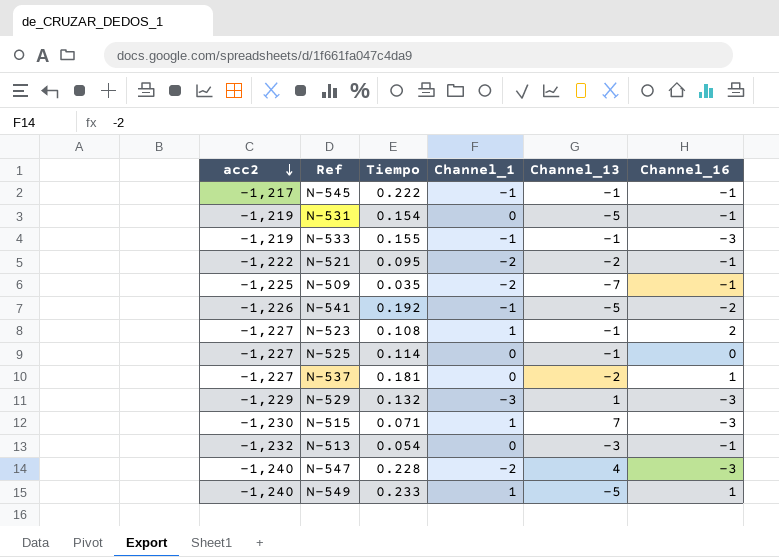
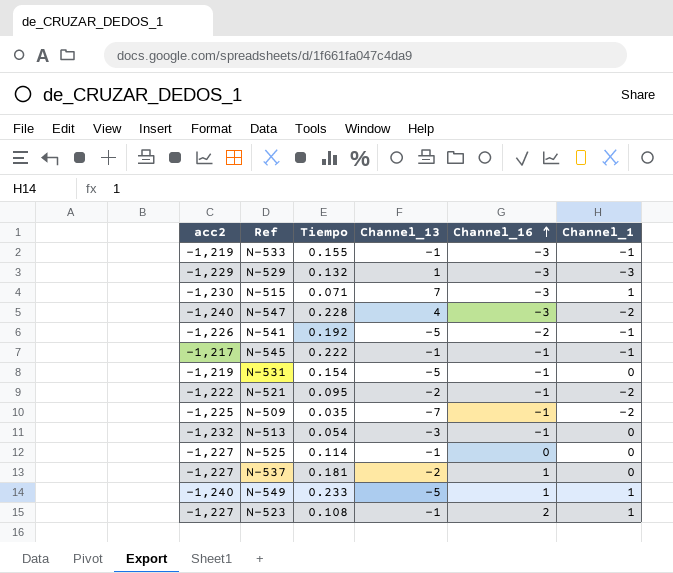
row order: acc2 descending -> Channel_16 ascending
column Channel_1 | position: 4 -> 6

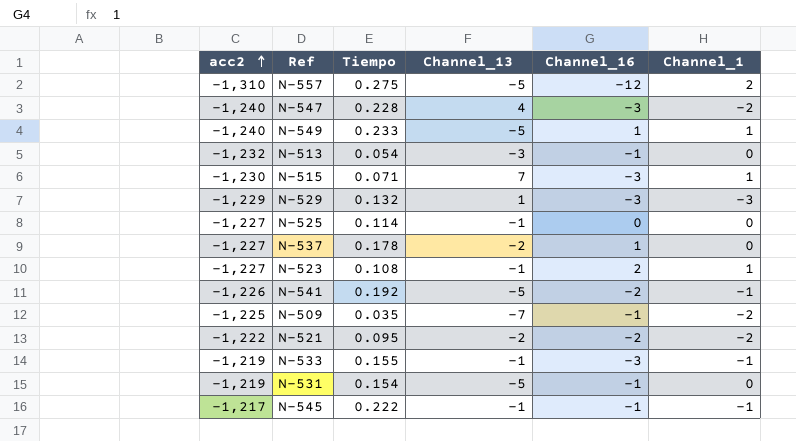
row order: Channel_16 ascending -> acc2 ascending
row N-557: none -> -1,310 | 0.275 | -5 | -12 | 2
N-537 | Tiempo: 0.181 -> 0.178
N-521 | Channel_16: -1 -> -2

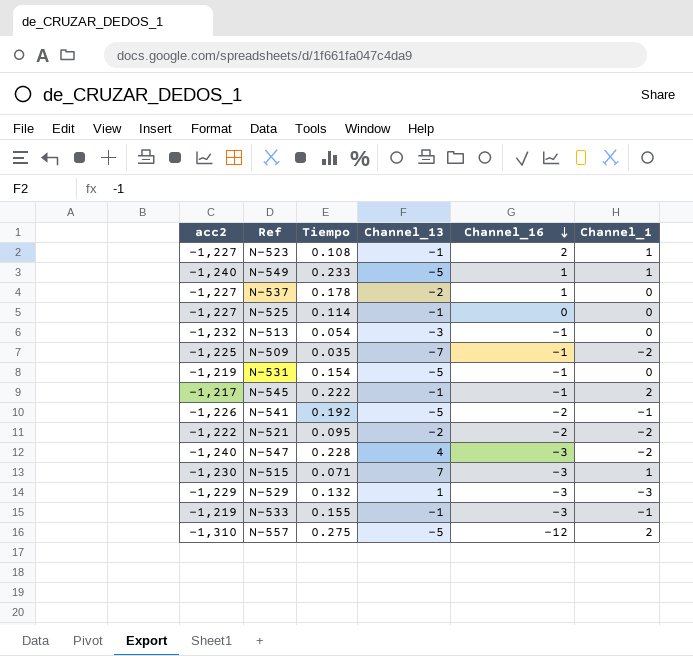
row order: acc2 ascending -> Channel_16 descending
N-545 | Channel_1: -1 -> 2

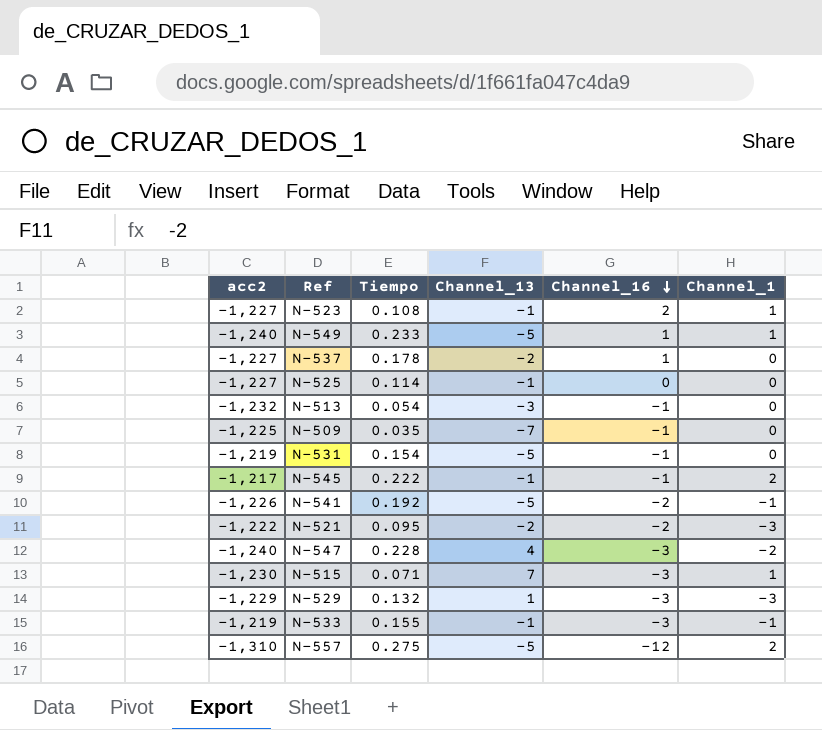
N-509 | Channel_1: -2 -> 0
N-521 | Channel_1: -2 -> -3

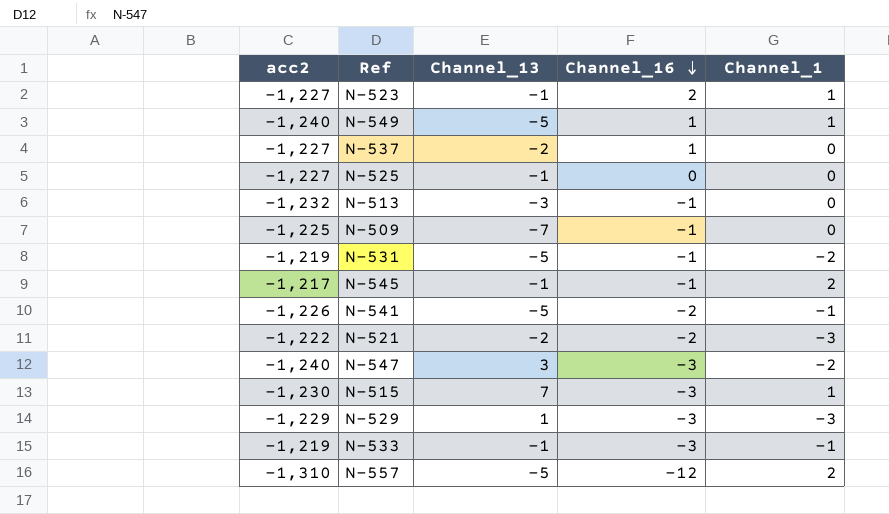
column Tiempo | position: 3 -> none
N-531 | Channel_1: 0 -> -2
N-547 | Channel_13: 4 -> 3

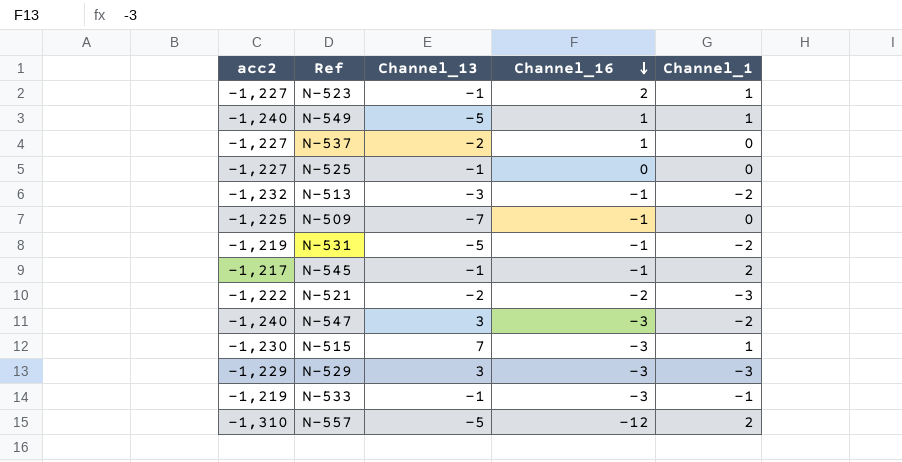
row N-541: -1,226 | -5 | -2 | -1 -> none
N-513 | Channel_1: 0 -> -2
N-529 | Channel_13: 1 -> 3

